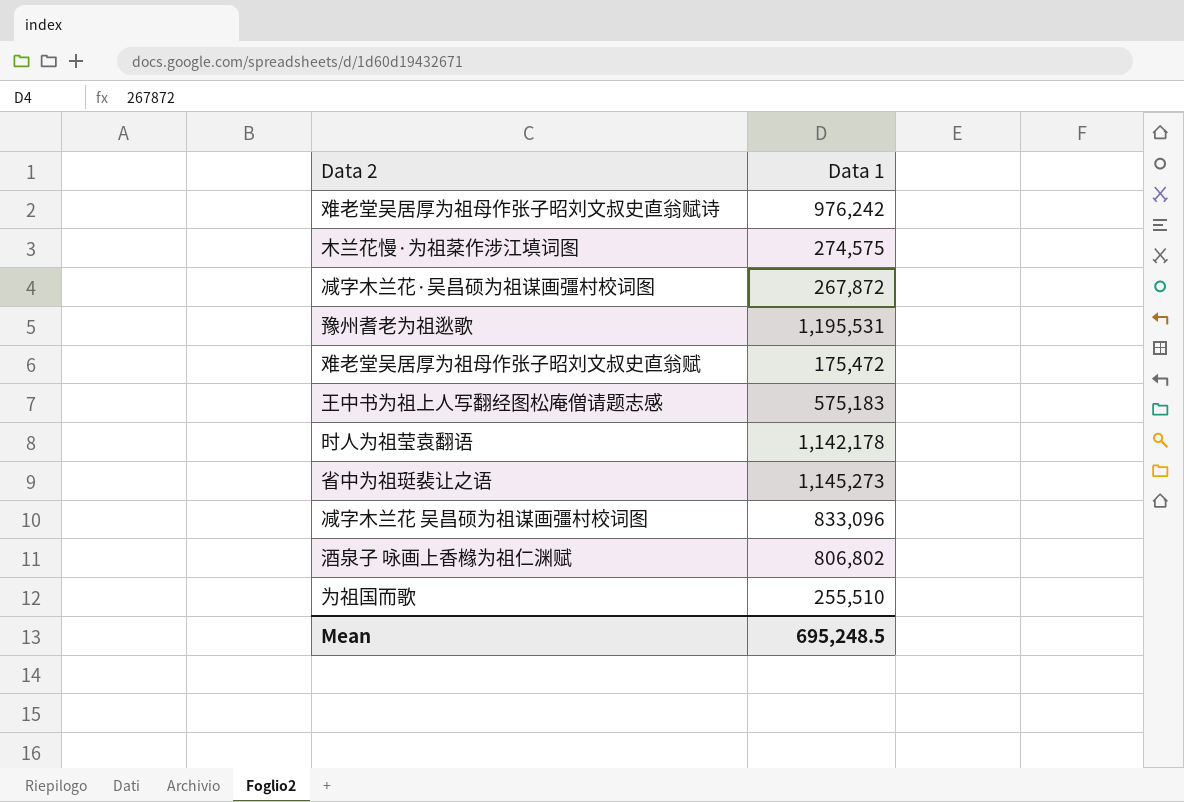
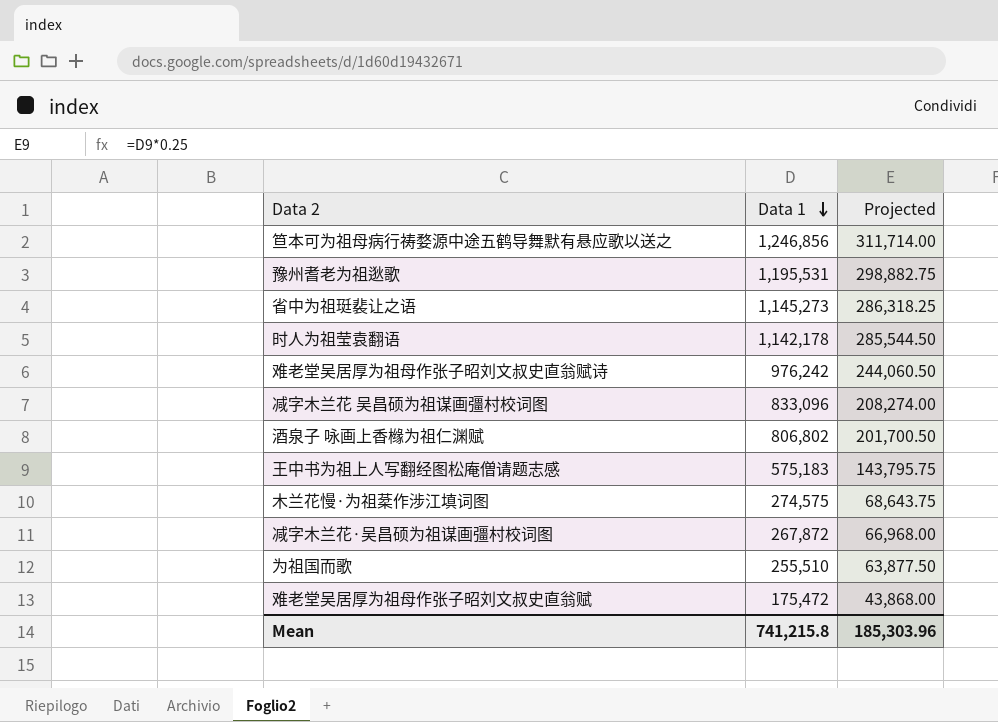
row order: none -> Data 1 descending
column Projected | formula: none -> [Data 1] * 0.25
row 笪本可为祖母病行祷婺源中途五鹤导舞默有悬应歌以送之: none -> 1,246,856 | 311,714.00
Mean | Data 1: 695,248.5 -> 741,215.8

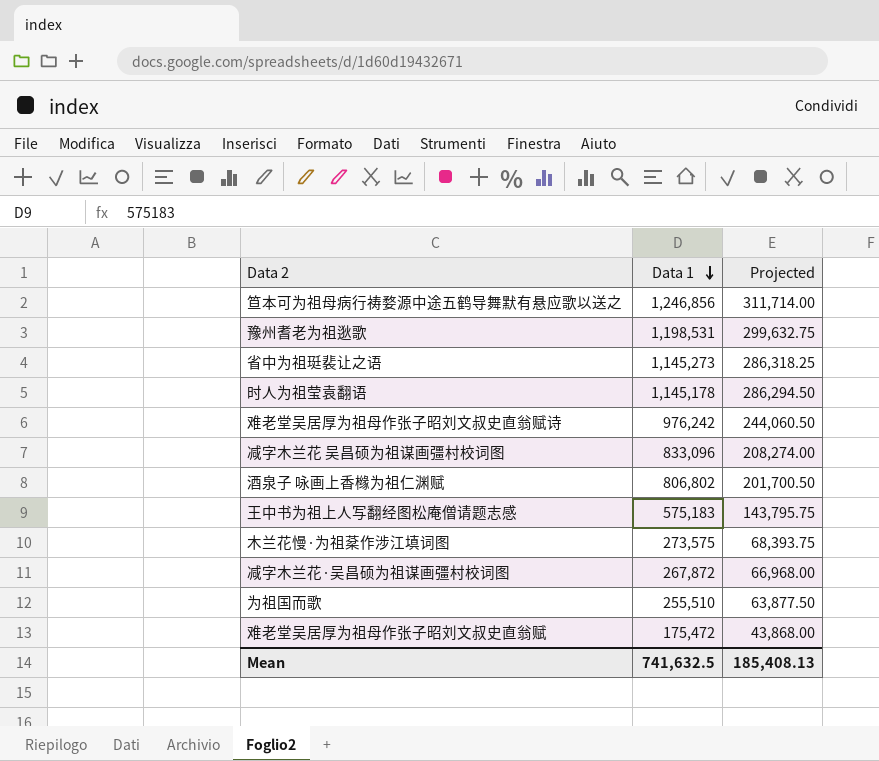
豫州耆老为祖逖歌 | Data 1: 1,195,531 -> 1,198,531
豫州耆老为祖逖歌 | Projected: 298,882.75 -> 299,632.75
时人为祖莹袁翻语 | Data 1: 1,142,178 -> 1,145,178
时人为祖莹袁翻语 | Projected: 285,544.50 -> 286,294.50
木兰花慢·为祖棻作涉江填词图 | Data 1: 274,575 -> 273,575
木兰花慢·为祖棻作涉江填词图 | Projected: 68,643.75 -> 68,393.75
Mean | Data 1: 741,215.8 -> 741,632.5
Mean | Projected: 185,303.96 -> 185,408.13

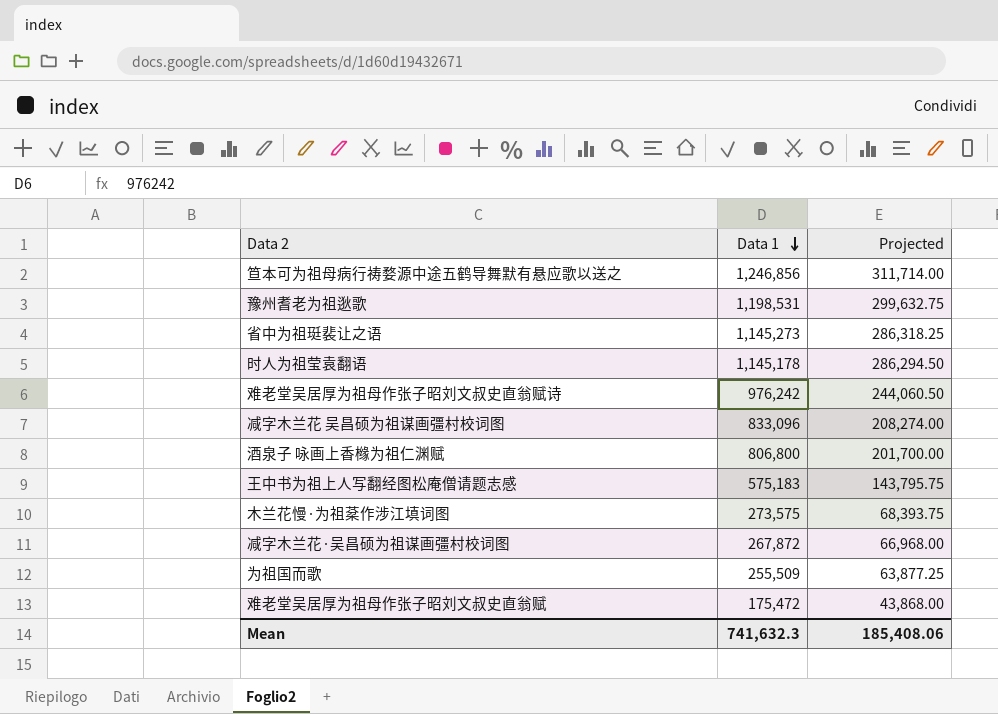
酒泉子 咏画上香橼为祖仁渊赋 | Data 1: 806,802 -> 806,800
酒泉子 咏画上香橼为祖仁渊赋 | Projected: 201,700.50 -> 201,700.00
为祖国而歌 | Data 1: 255,510 -> 255,509
为祖国而歌 | Projected: 63,877.50 -> 63,877.25
Mean | Data 1: 741,632.5 -> 741,632.3
Mean | Projected: 185,408.13 -> 185,408.06

